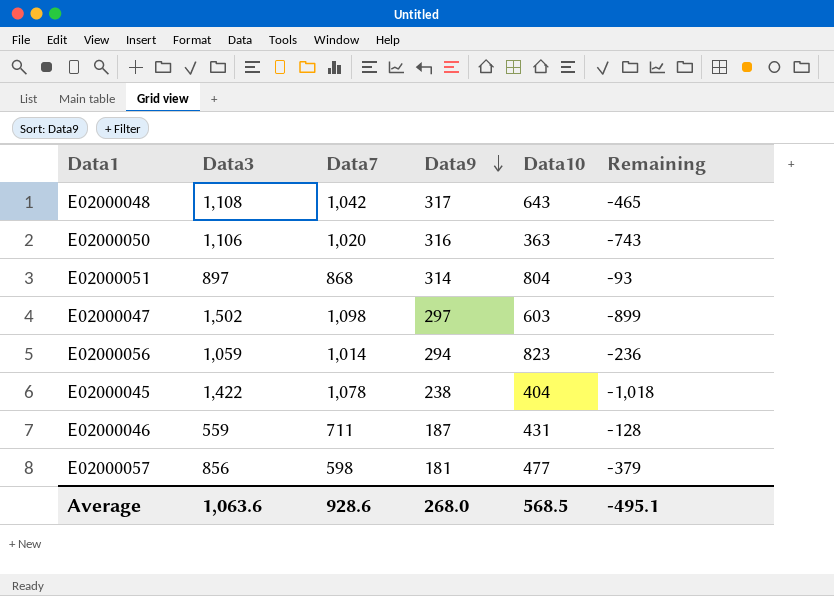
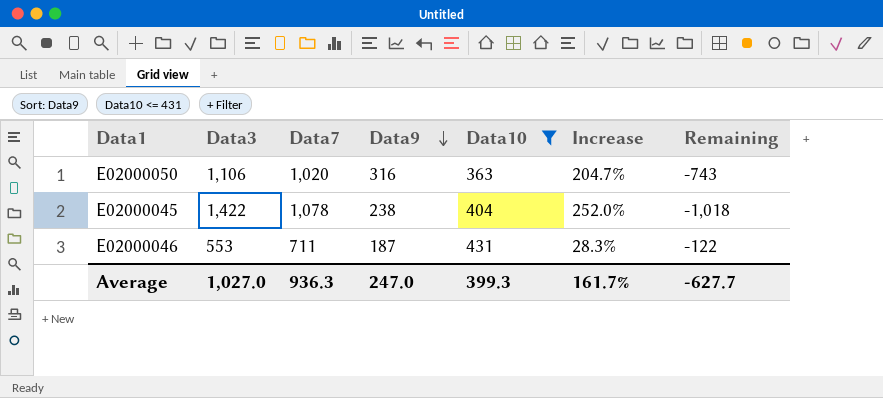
filter: none -> Data10 <= 431
column Increase | formula: none -> ([Data3] - [Data10]) / [Data10]
E02000046 | Data3: 559 -> 553
E02000046 | Remaining: -128 -> -122
Average | Data3: 1,063.6 -> 1,027.0
Average | Data7: 928.6 -> 936.3
Average | Data9: 268.0 -> 247.0
Average | Data10: 568.5 -> 399.3
Average | Remaining: -495.1 -> -627.7

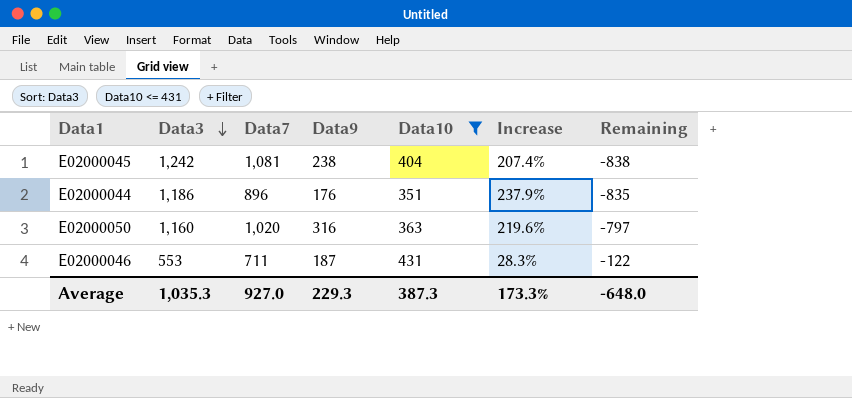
row order: Data9 descending -> Data3 descending
E02000045 | Data3: 1,422 -> 1,242
E02000045 | Data7: 1,078 -> 1,081
E02000045 | Increase: 252.0% -> 207.4%
E02000045 | Remaining: -1,018 -> -838
row E02000044: none -> 1,186 | 896 | 176 | 351 | 237.9% | -835
E02000050 | Data3: 1,106 -> 1,160
E02000050 | Increase: 204.7% -> 219.6%
E02000050 | Remaining: -743 -> -797
Average | Data3: 1,027.0 -> 1,035.3
Average | Data7: 936.3 -> 927.0
Average | Data9: 247.0 -> 229.3
Average | Data10: 399.3 -> 387.3
Average | Increase: 161.7% -> 173.3%
Average | Remaining: -627.7 -> -648.0

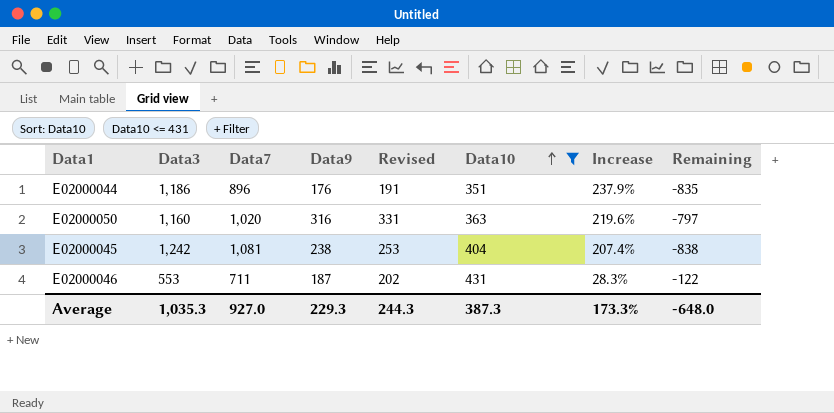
row order: Data3 descending -> Data10 ascending
column Revised | formula: none -> [Data9] + 15

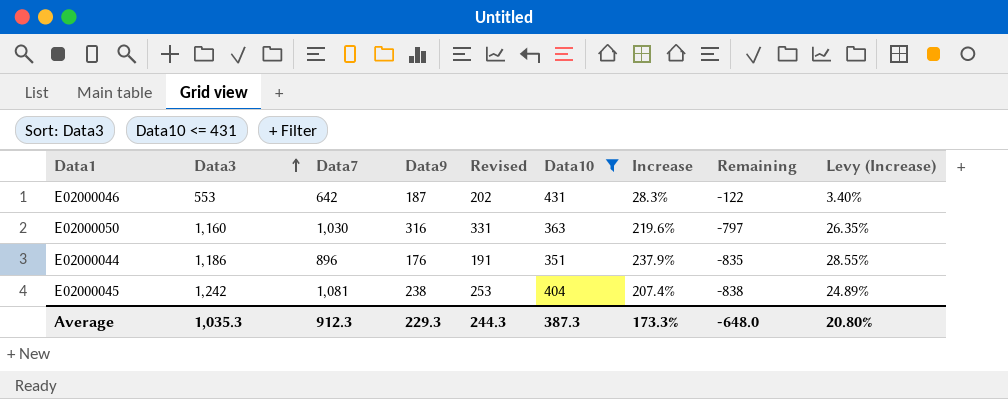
row order: Data10 ascending -> Data3 ascending
column Levy (Increase) | formula: none -> [Increase] * 0.12
E02000046 | Data7: 711 -> 642
E02000050 | Data7: 1,020 -> 1,030
Average | Data7: 927.0 -> 912.3

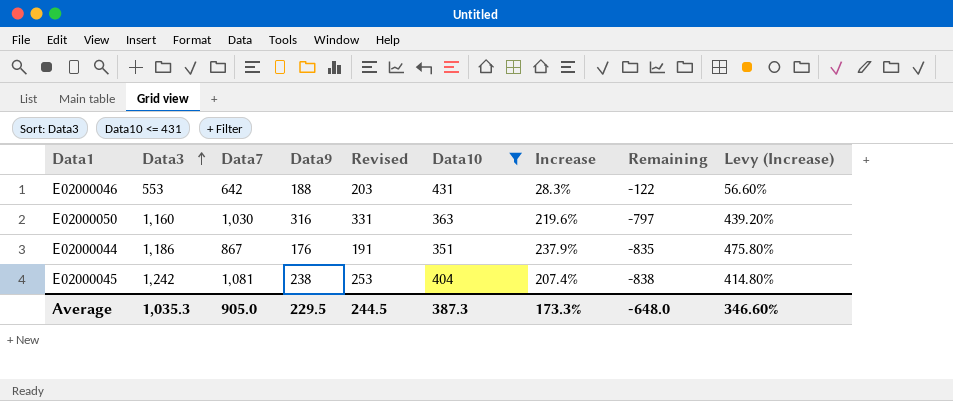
column Levy (Increase) | formula: [Increase] * 0.12 -> [Increase] * 2
E02000046 | Data9: 187 -> 188
E02000046 | Revised: 202 -> 203
E02000044 | Data7: 896 -> 867
Average | Data7: 912.3 -> 905.0
Average | Data9: 229.3 -> 229.5
Average | Revised: 244.3 -> 244.5
Average | Levy (Increase): 20.80% -> 346.60%

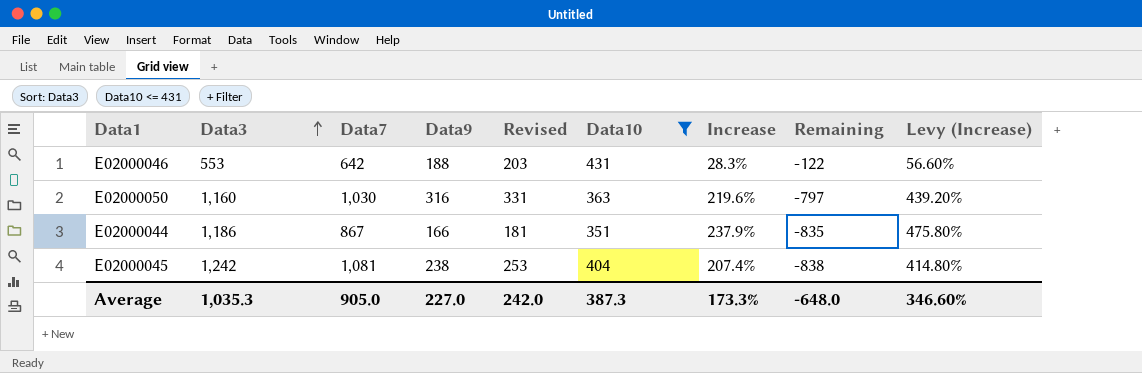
E02000044 | Data9: 176 -> 166
E02000044 | Revised: 191 -> 181
Average | Data9: 229.5 -> 227.0
Average | Revised: 244.5 -> 242.0

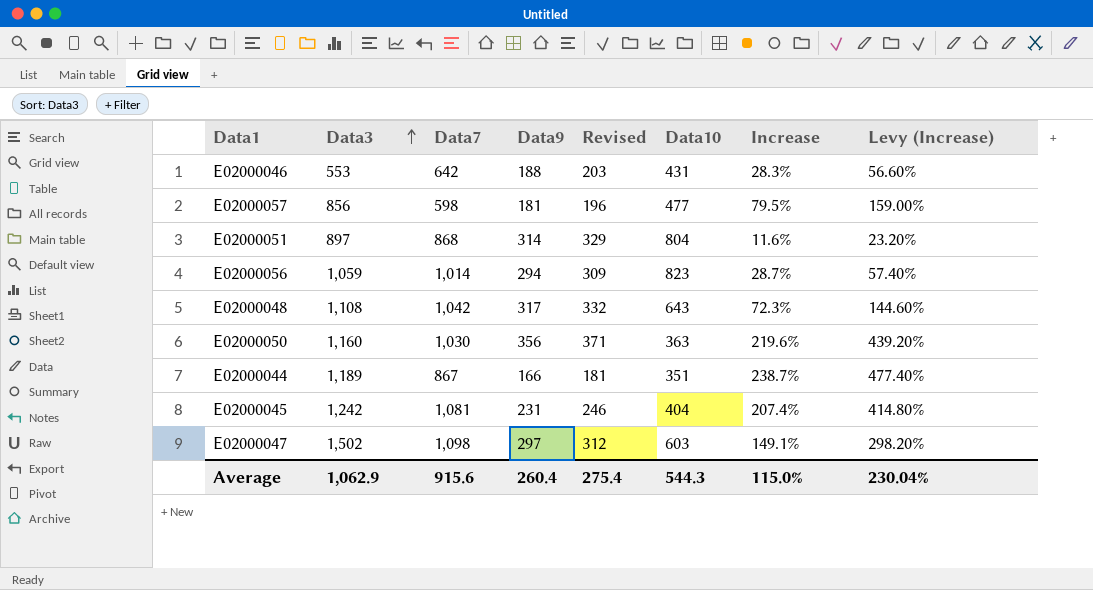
filter: Data10 <= 431 -> none
column Remaining | formula: [Data10] - [Data3] -> none
E02000050 | Data9: 316 -> 356
E02000050 | Revised: 331 -> 371
E02000044 | Data3: 1,186 -> 1,189
E02000044 | Increase: 237.9% -> 238.7%
E02000044 | Levy (Increase): 475.80% -> 477.40%
E02000045 | Data9: 238 -> 231
E02000045 | Revised: 253 -> 246
Average | Data3: 1,035.3 -> 1,062.9
Average | Data7: 905.0 -> 915.6
Average | Data9: 227.0 -> 260.4
Average | Revised: 242.0 -> 275.4
Average | Data10: 387.3 -> 544.3
Average | Increase: 173.3% -> 115.0%
Average | Levy (Increase): 346.60% -> 230.04%

